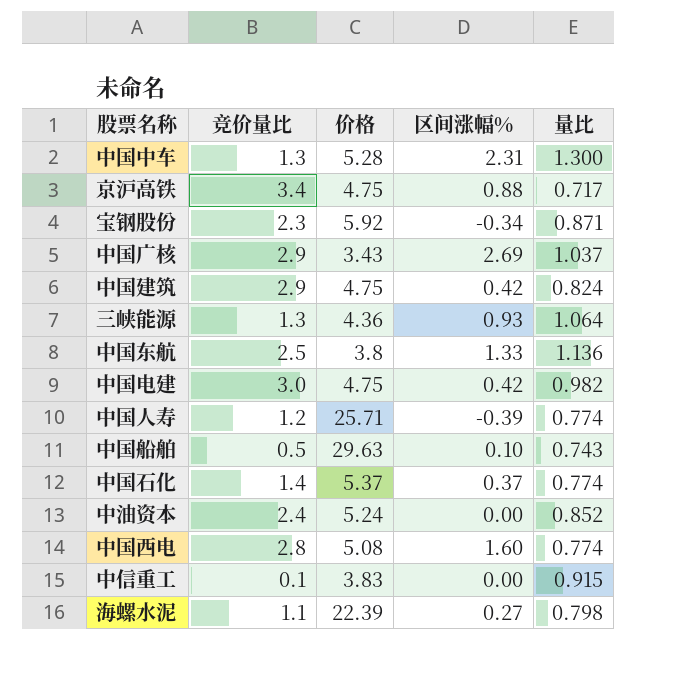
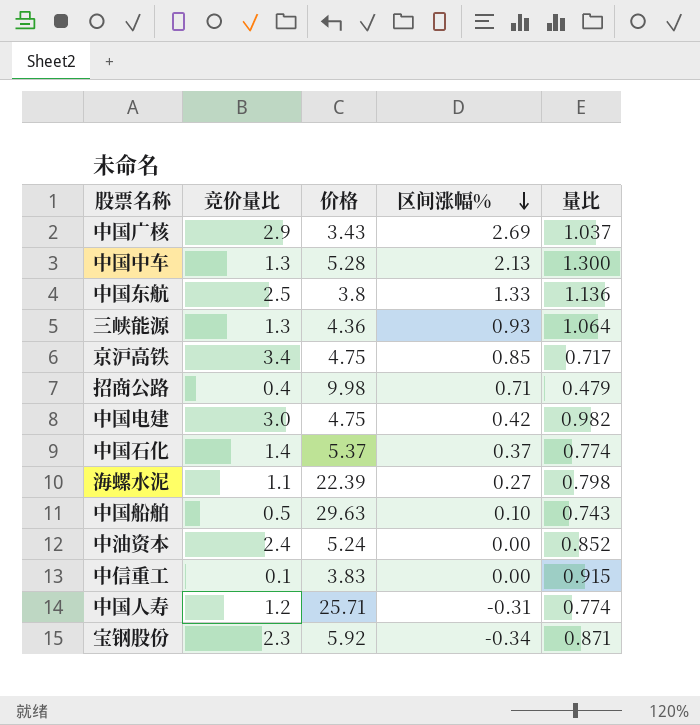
row order: none -> 区间涨幅% descending
row 中国建筑: 2.9 | 4.75 | 0.42 | 0.824 -> none
row 中国西电: 2.8 | 5.08 | 1.60 | 0.774 -> none
中国中车 | 区间涨幅%: 2.31 -> 2.13
京沪高铁 | 区间涨幅%: 0.88 -> 0.85
row 招商公路: none -> 0.4 | 9.98 | 0.71 | 0.479
中国人寿 | 区间涨幅%: -0.39 -> -0.31

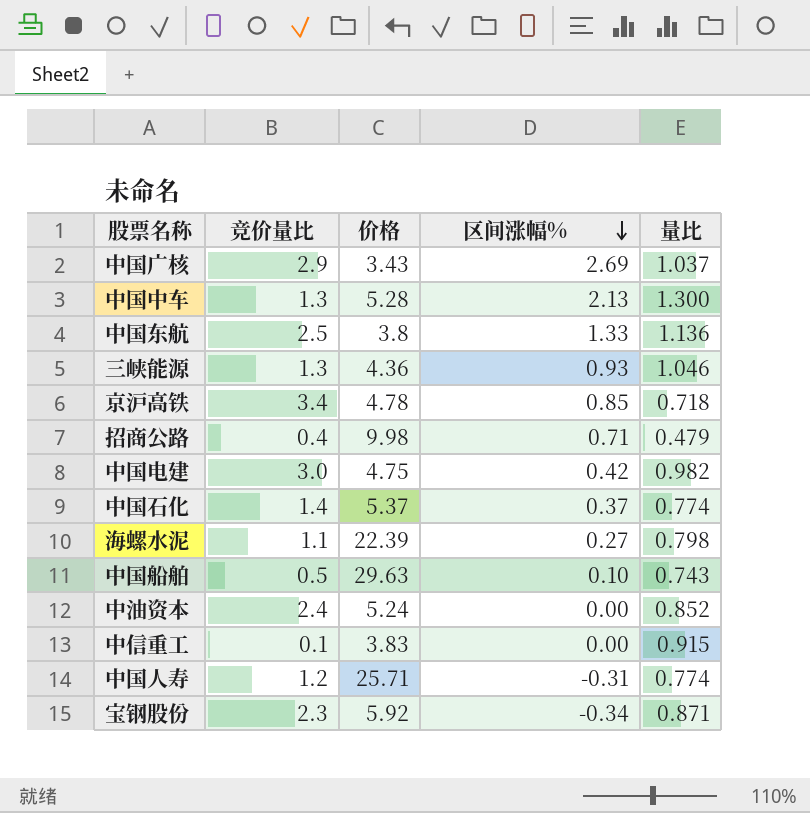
三峡能源 | 量比: 1.064 -> 1.046
京沪高铁 | 价格: 4.75 -> 4.78
京沪高铁 | 量比: 0.717 -> 0.718

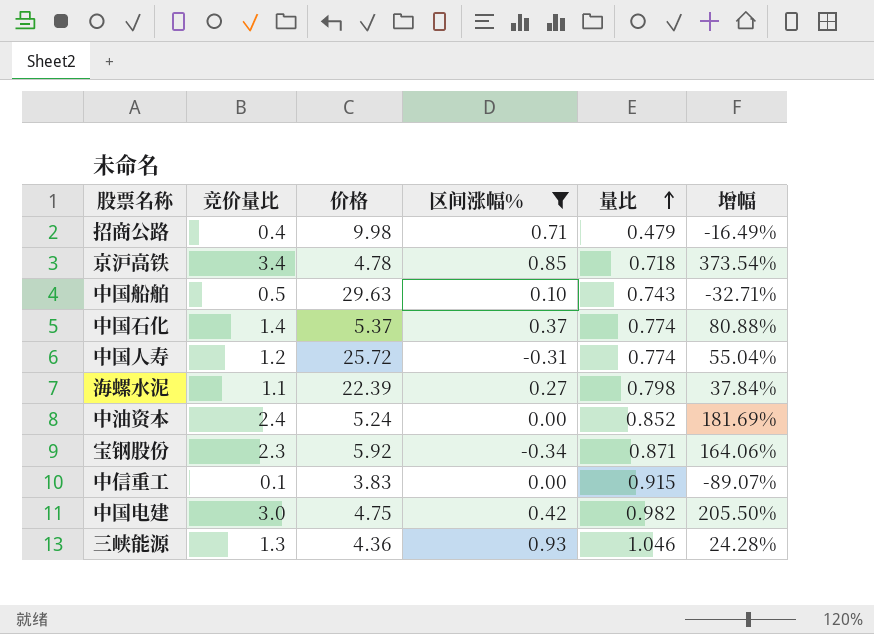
filter: none -> 区间涨幅% <= 0.93
row order: 区间涨幅% descending -> 量比 ascending
column 增幅 | formula: none -> ([竞价量比] - [量比]) / [量比]
中国人寿 | 价格: 25.71 -> 25.72

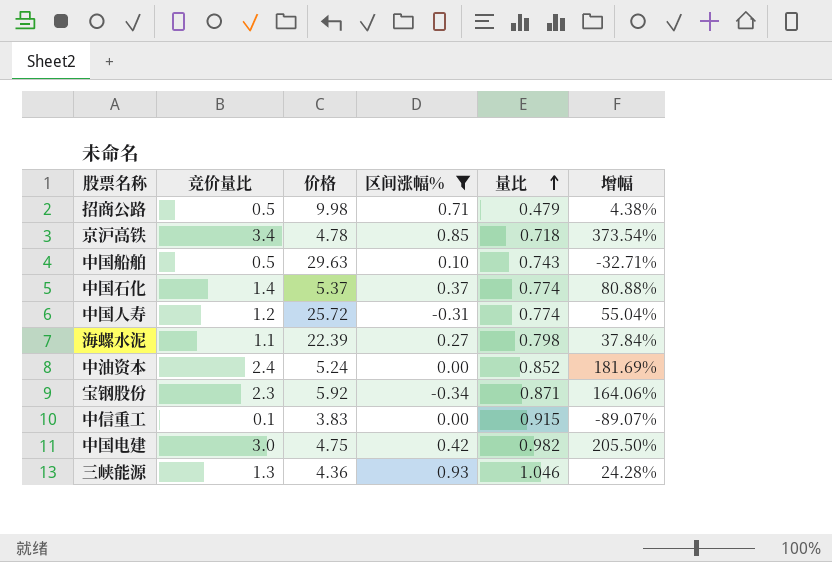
招商公路 | 竞价量比: 0.4 -> 0.5
招商公路 | 增幅: -16.49% -> 4.38%

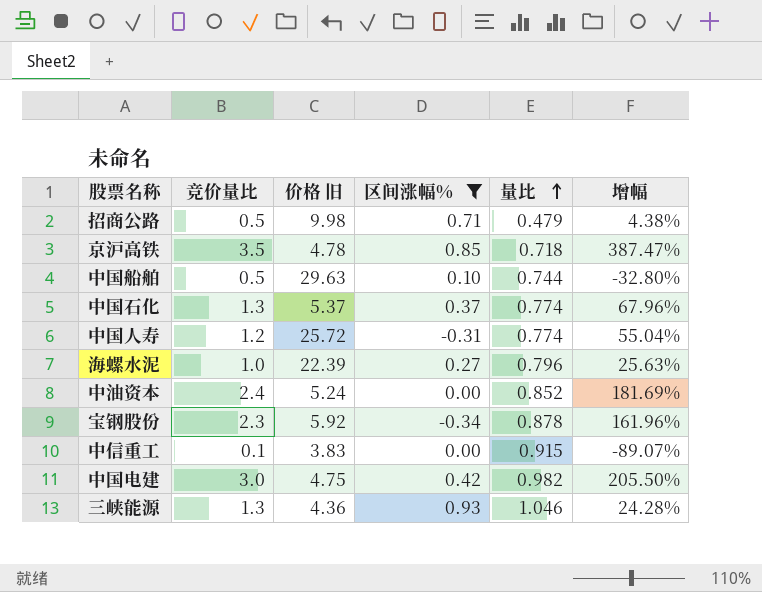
column name: 价格 -> 价格 旧
京沪高铁 | 竞价量比: 3.4 -> 3.5
京沪高铁 | 增幅: 373.54% -> 387.47%
中国船舶 | 量比: 0.743 -> 0.744
中国船舶 | 增幅: -32.71% -> -32.80%
中国石化 | 竞价量比: 1.4 -> 1.3
中国石化 | 增幅: 80.88% -> 67.96%
海螺水泥 | 竞价量比: 1.1 -> 1.0
海螺水泥 | 量比: 0.798 -> 0.796
海螺水泥 | 增幅: 37.84% -> 25.63%
宝钢股份 | 量比: 0.871 -> 0.878
宝钢股份 | 增幅: 164.06% -> 161.96%

